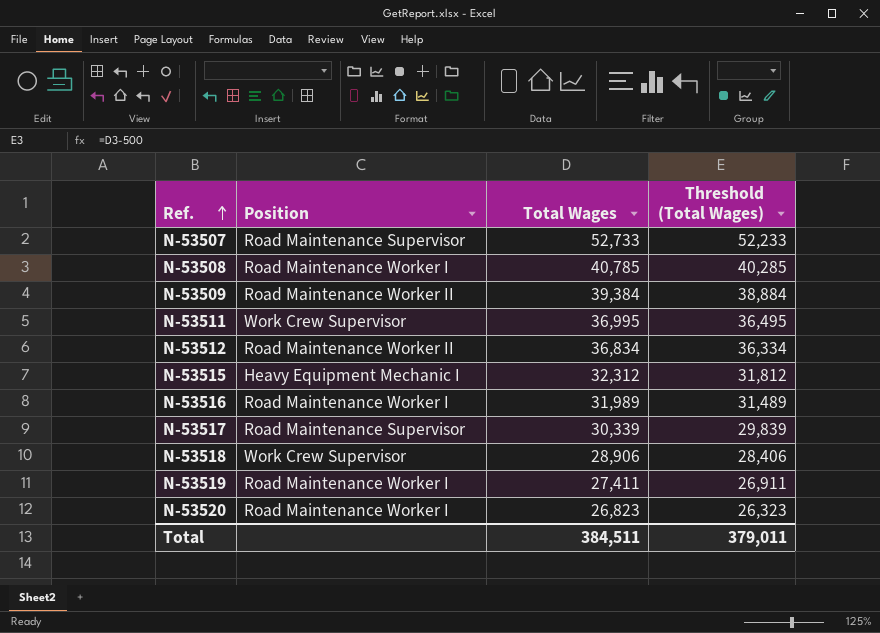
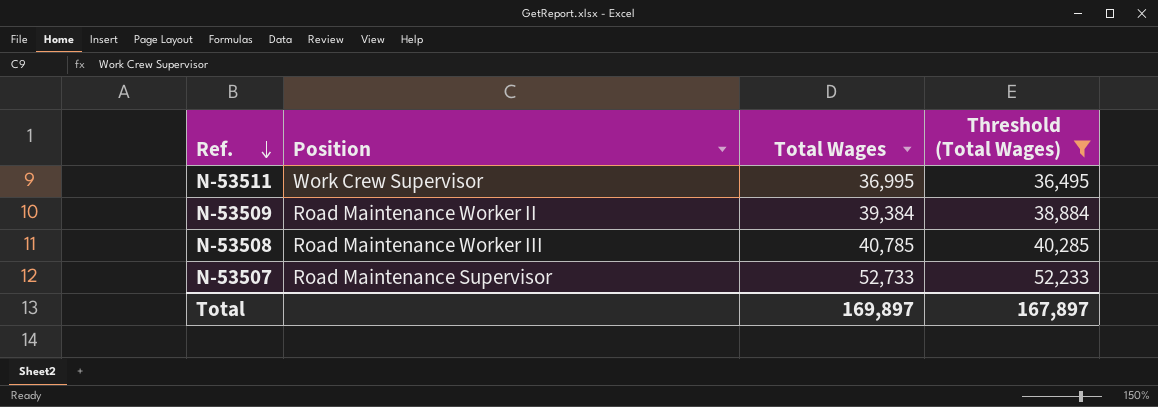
filter: none -> Threshold (Total Wages) >= 36,495
row order: Ref. ascending -> Ref. descending
N-53508 | Position: Road Maintenance Worker I -> Road Maintenance Worker III
Total | Total Wages: 384,511 -> 169,897
Total | Threshold (Total Wages): 379,011 -> 167,897

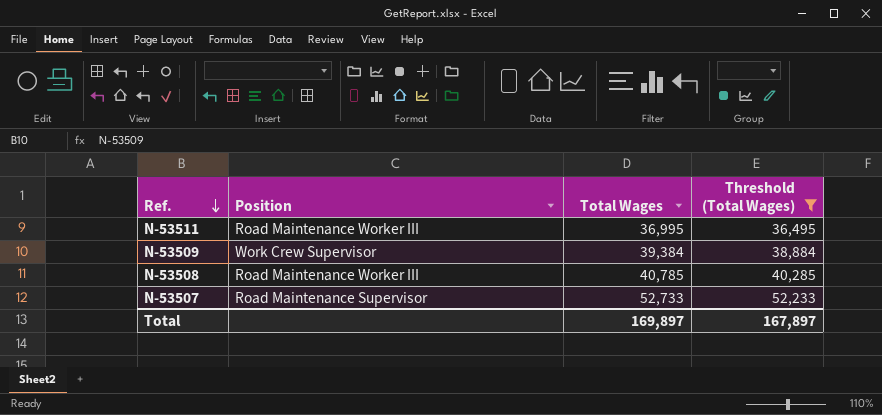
N-53511 | Position: Work Crew Supervisor -> Road Maintenance Worker III
N-53509 | Position: Road Maintenance Worker II -> Work Crew Supervisor

